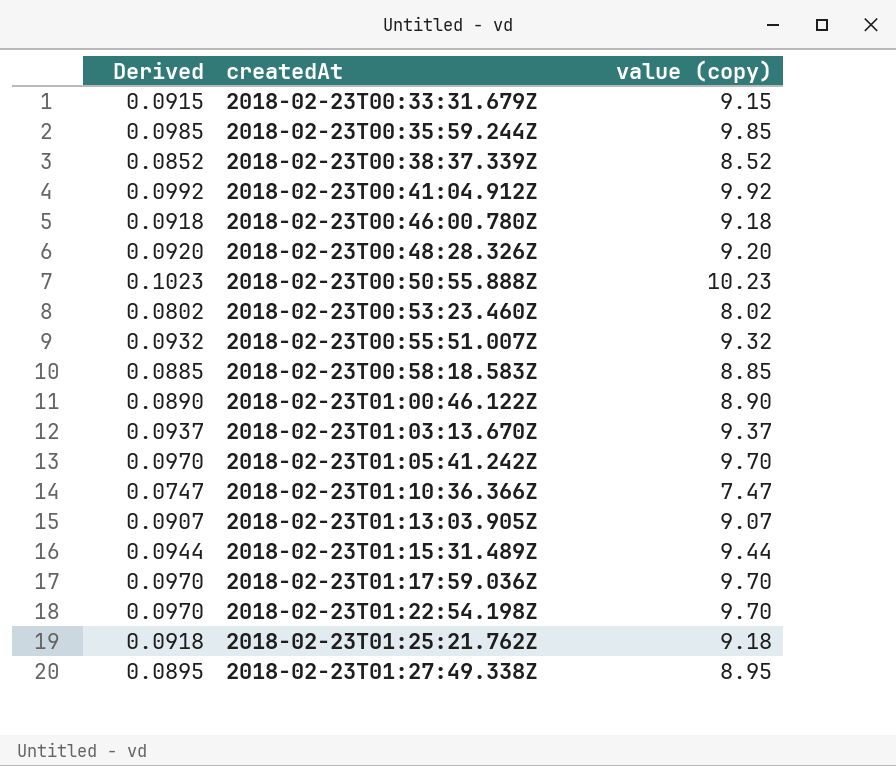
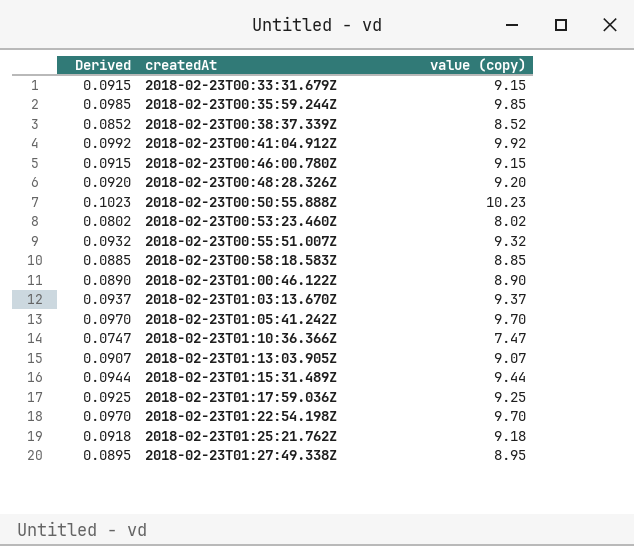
2018-02-23T00:46:00.780Z | Derived: 0.0918 -> 0.0915
2018-02-23T00:46:00.780Z | value (copy): 9.18 -> 9.15
2018-02-23T01:17:59.036Z | Derived: 0.0970 -> 0.0925
2018-02-23T01:17:59.036Z | value (copy): 9.70 -> 9.25

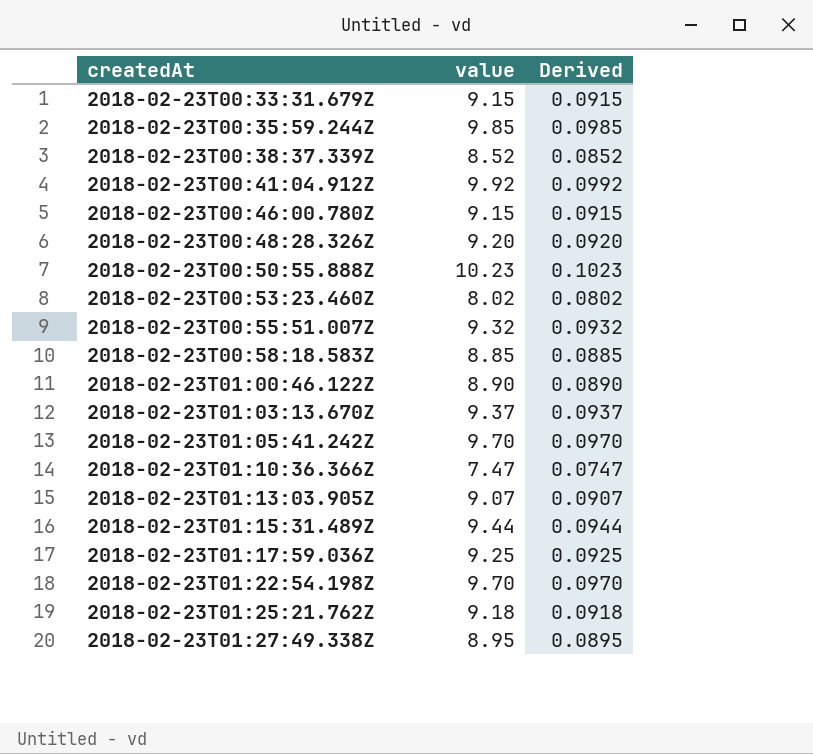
column name: value (copy) -> value
column Derived | position: 1 -> 3

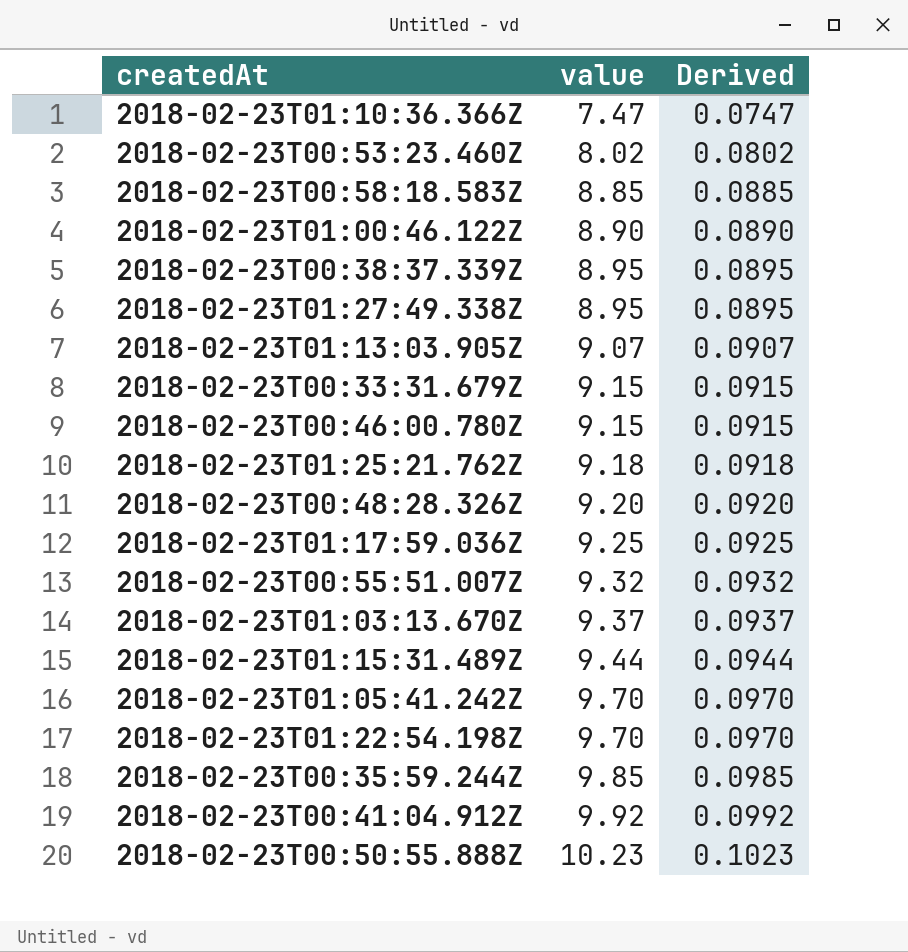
row order: createdAt ascending -> value ascending
2018-02-23T00:38:37.339Z | value: 8.52 -> 8.95
2018-02-23T00:38:37.339Z | Derived: 0.0852 -> 0.0895

